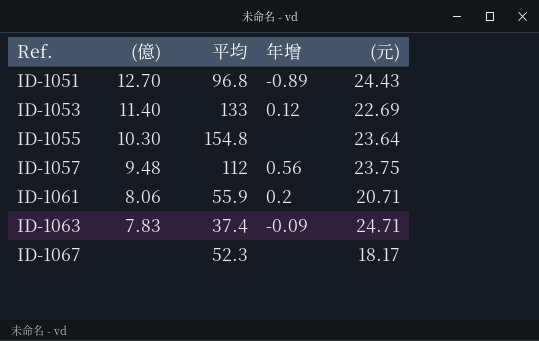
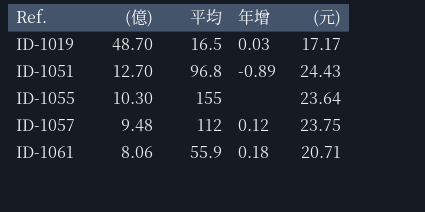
row ID-1053: 11.40 | 133 | 0.12 | 22.69 -> none
row ID-1063: 7.83 | 37.4 | -0.09 | 24.71 -> none
row ID-1067: none | 52.3 | none | 18.17 -> none
row ID-1019: none -> 48.70 | 16.5 | 0.03 | 17.17
ID-1055 | 平均: 154.8 -> 155
ID-1057 | 年增: 0.56 -> 0.12
ID-1061 | 年增: 0.2 -> 0.18

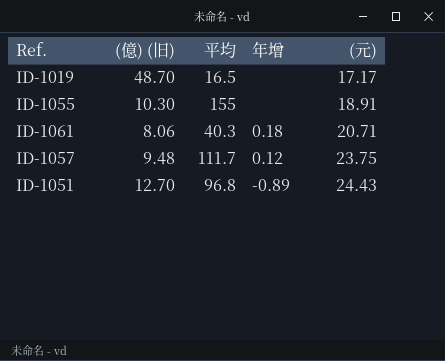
row order: Ref. ascending -> (元) ascending
column name: (億) -> (億) (旧)
ID-1019 | 年增: 0.03 -> none
ID-1055 | (元): 23.64 -> 18.91
ID-1061 | 平均: 55.9 -> 40.3
ID-1057 | 平均: 112 -> 111.7

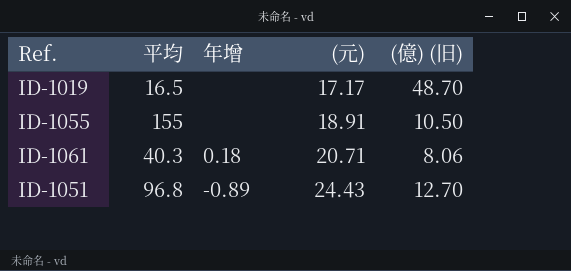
column (億) (旧) | position: 2 -> 5
row ID-1057: 9.48 | 111.7 | 0.12 | 23.75 -> none
ID-1055 | (億) (旧): 10.30 -> 10.50

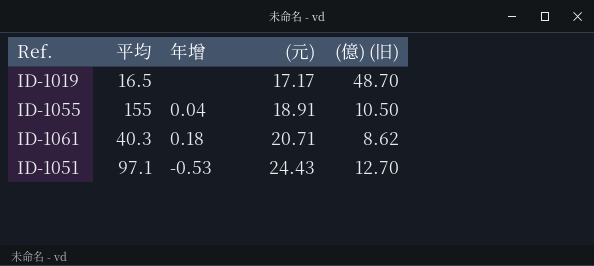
ID-1055 | 年增: none -> 0.04
ID-1061 | (億) (旧): 8.06 -> 8.62
ID-1051 | 平均: 96.8 -> 97.1
ID-1051 | 年增: -0.89 -> -0.53

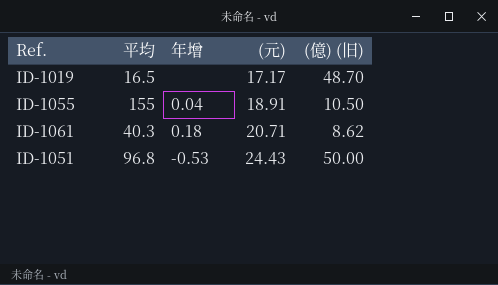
ID-1051 | 平均: 97.1 -> 96.8
ID-1051 | (億) (旧): 12.70 -> 50.00

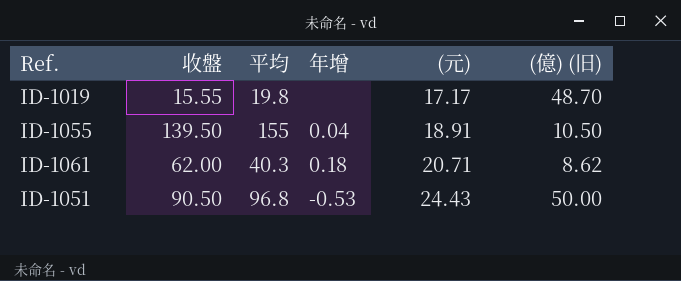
column 收盤 | position: none -> 2
ID-1019 | 平均: 16.5 -> 19.8

